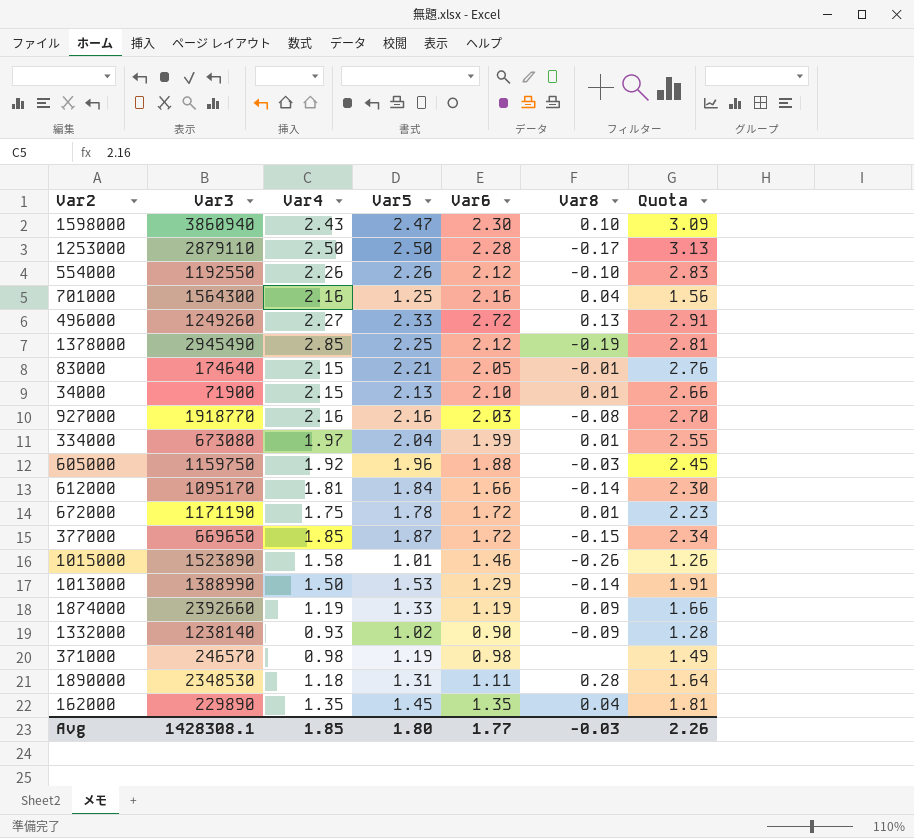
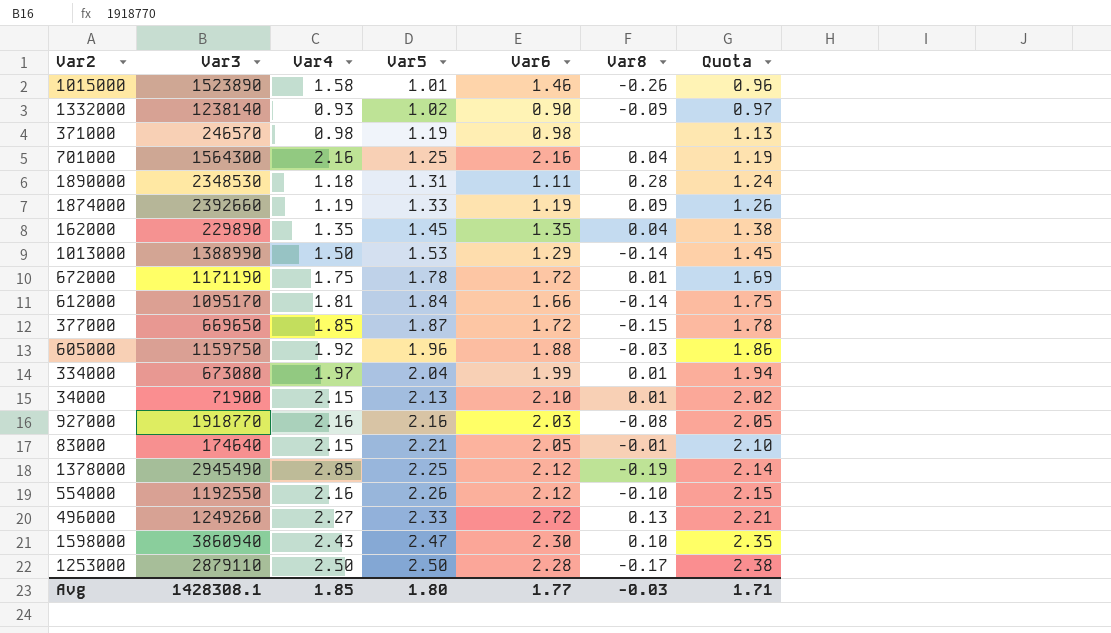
row order: none -> Var5 ascending
column Quota | formula: [Var5] * 1.25 -> [Var5] * 0.95
554000 | Var4: 2.26 -> 2.16
Avg | Quota: 2.26 -> 1.71

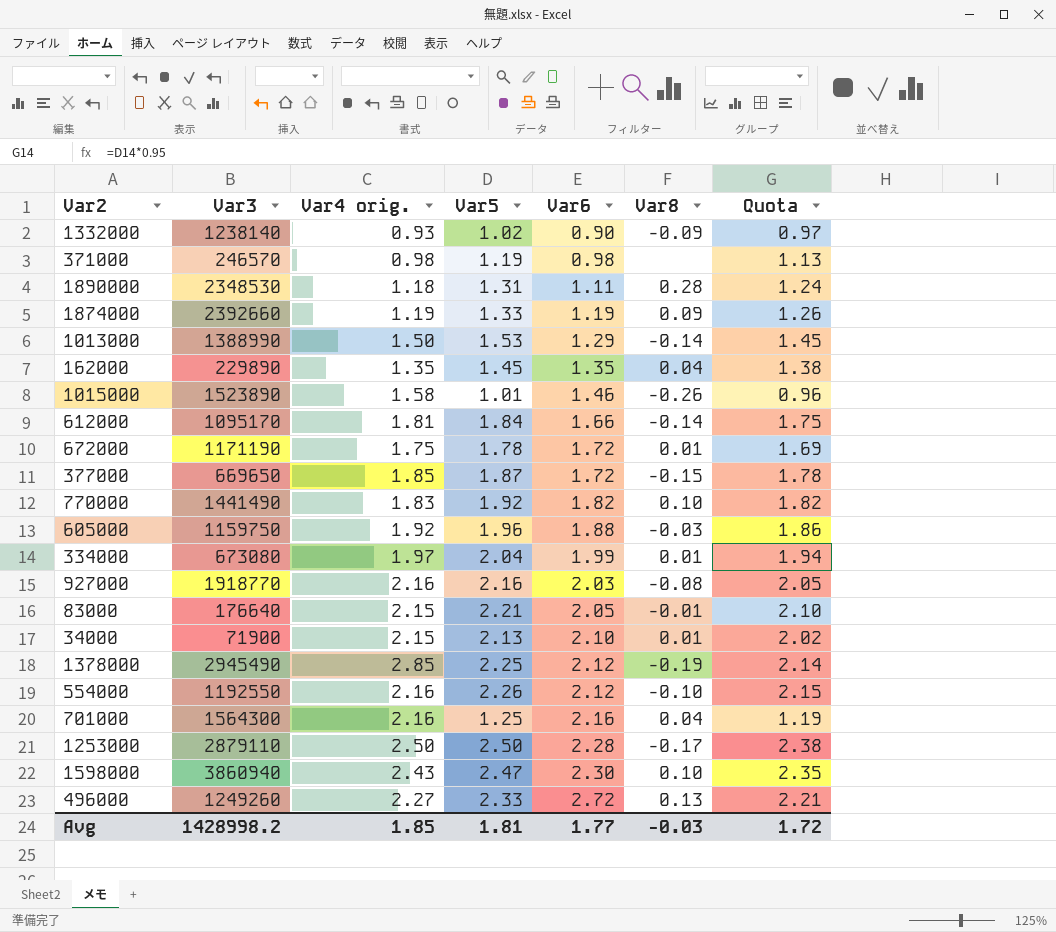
row order: Var5 ascending -> Var6 ascending
column name: Var4 -> Var4 orig.
row 770000: none -> 1441490 | 1.83 | 1.92 | 1.82 | 0.10 | 1.82
83000 | Var3: 174640 -> 176640
Avg | Var3: 1428308.1 -> 1428998.2
Avg | Var5: 1.80 -> 1.81
Avg | Quota: 1.71 -> 1.72

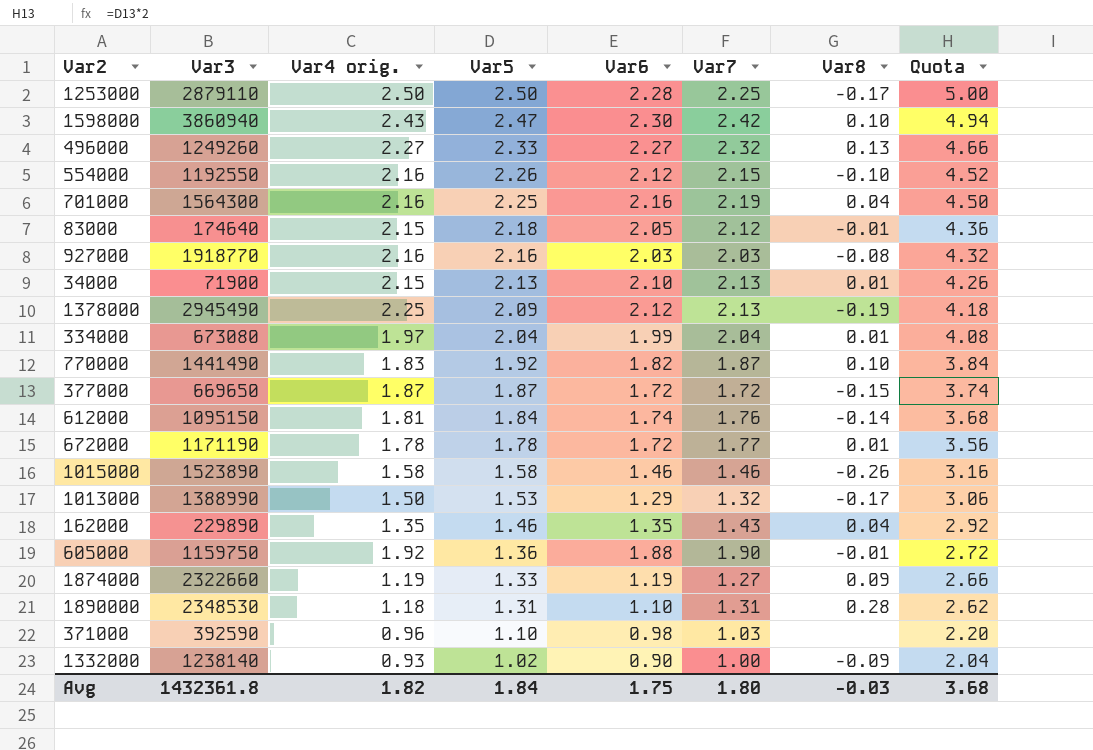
row order: Var6 ascending -> Var5 descending
column Var7 | position: none -> 6
column Quota | formula: [Var5] * 0.95 -> [Var5] * 2
496000 | Var6: 2.72 -> 2.27
701000 | Var5: 1.25 -> 2.25
83000 | Var3: 176640 -> 174640
83000 | Var5: 2.21 -> 2.18
1378000 | Var4 orig.: 2.85 -> 2.25
1378000 | Var5: 2.25 -> 2.09
377000 | Var4 orig.: 1.85 -> 1.87
612000 | Var3: 1095170 -> 1095150
612000 | Var6: 1.66 -> 1.74
672000 | Var4 orig.: 1.75 -> 1.78
1015000 | Var5: 1.01 -> 1.58
1013000 | Var8: -0.14 -> -0.17
162000 | Var5: 1.45 -> 1.46
605000 | Var5: 1.96 -> 1.36
605000 | Var8: -0.03 -> -0.01
1874000 | Var3: 2392660 -> 2322660
1890000 | Var6: 1.11 -> 1.10
371000 | Var3: 246570 -> 392590
371000 | Var4 orig.: 0.98 -> 0.96
371000 | Var5: 1.19 -> 1.10
Avg | Var3: 1428998.2 -> 1432361.8
Avg | Var4 orig.: 1.85 -> 1.82
Avg | Var5: 1.81 -> 1.84
Avg | Var6: 1.77 -> 1.75
Avg | Quota: 1.72 -> 3.68

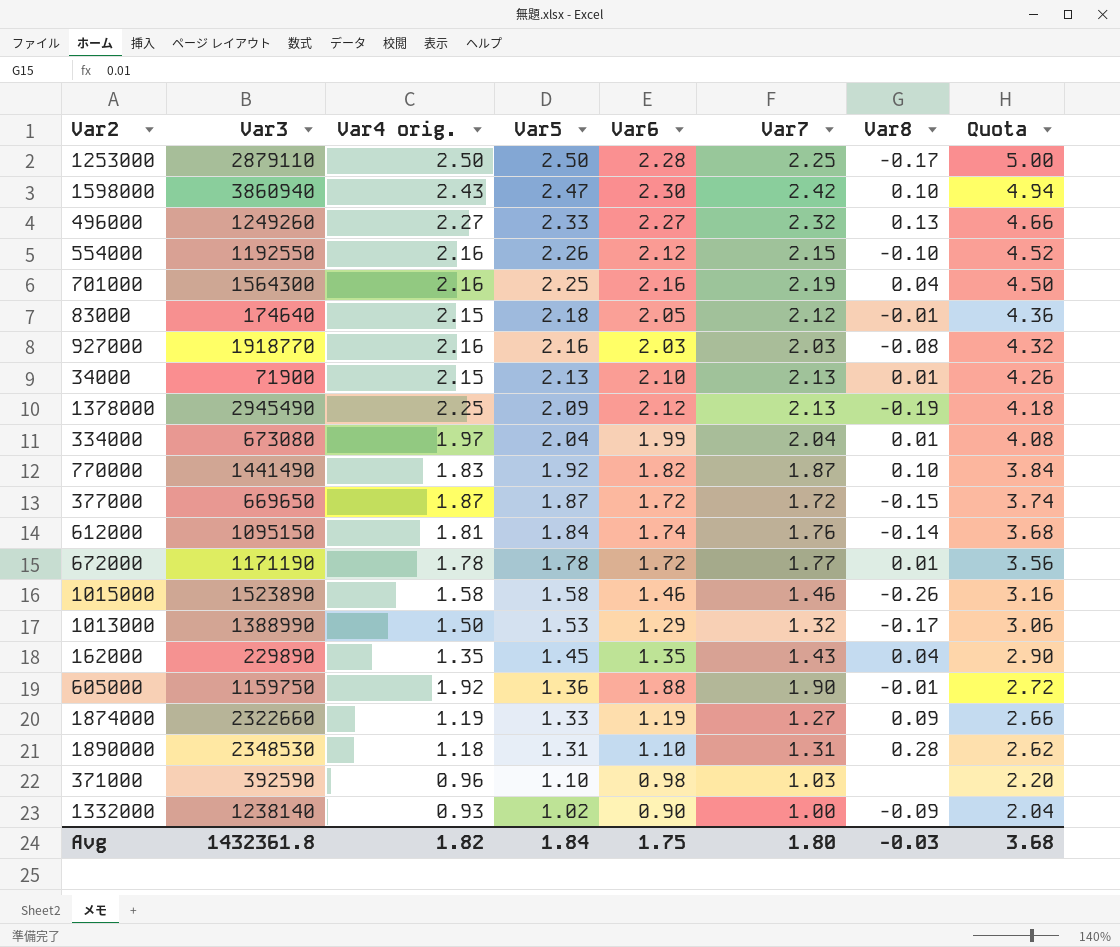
162000 | Var5: 1.46 -> 1.45
162000 | Quota: 2.92 -> 2.90

